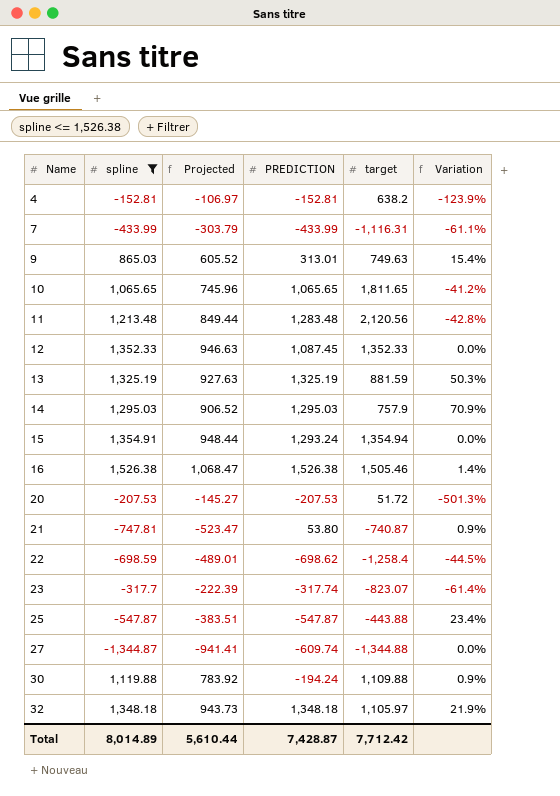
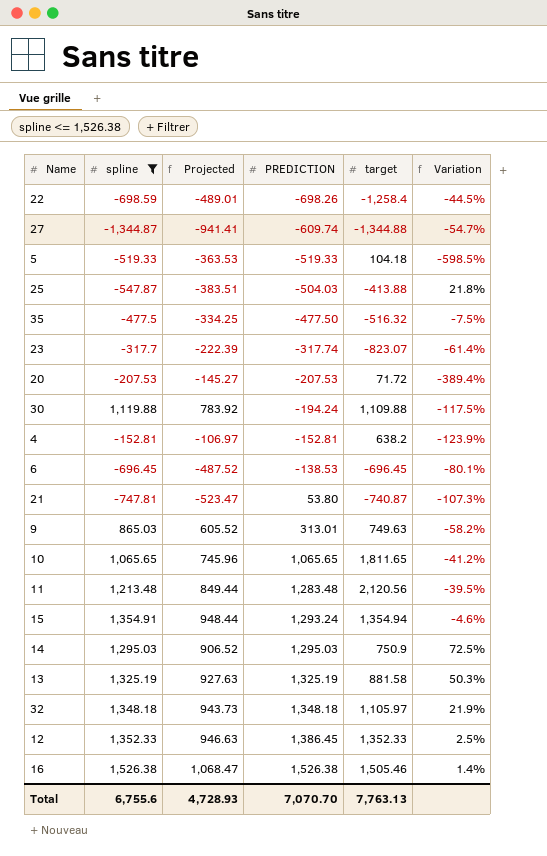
row order: Name ascending -> PREDICTION ascending
column Variation | formula: ([spline] - [target]) / [target] -> ([PREDICTION] - [target]) / [target]
row 7: -433.99 | -303.79 | -433.99 | -1,116.31 | -61.1% -> none
22 | PREDICTION: -698.62 -> -698.26
row 5: none -> -519.33 | -363.53 | -519.33 | 104.18 | -598.5%
25 | PREDICTION: -547.87 -> -504.03
25 | target: -443.88 -> -413.88
row 35: none -> -477.5 | -334.25 | -477.50 | -516.32 | -7.5%
20 | target: 51.72 -> 71.72
row 6: none -> -696.45 | -487.52 | -138.53 | -696.45 | -80.1%
14 | target: 757.9 -> 750.9
13 | target: 881.59 -> 881.58
12 | PREDICTION: 1,087.45 -> 1,386.45
Total | spline: 8,014.89 -> 6,755.6
Total | Projected: 5,610.44 -> 4,728.93
Total | PREDICTION: 7,428.87 -> 7,070.70
Total | target: 7,712.42 -> 7,763.13

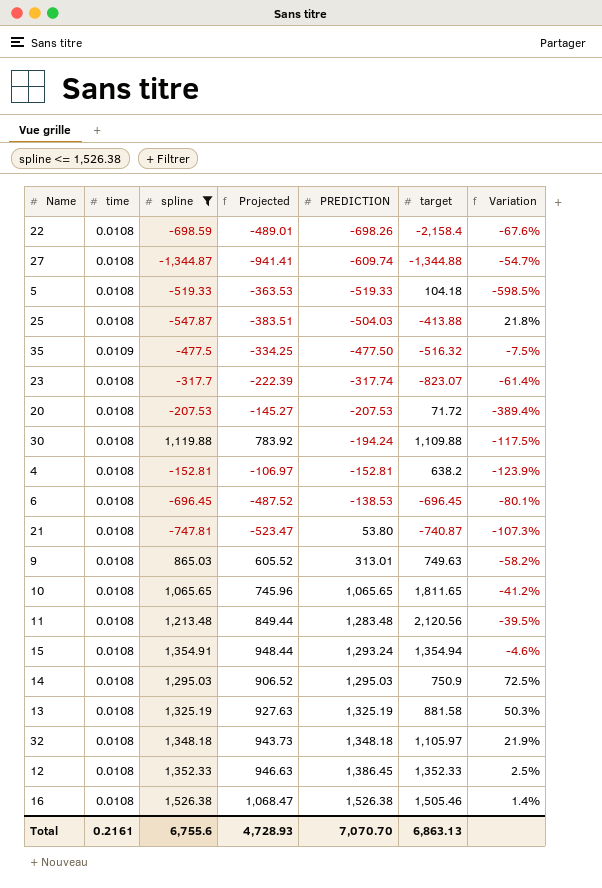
column time | position: none -> 2
22 | target: -1,258.4 -> -2,158.4
22 | Variation: -44.5% -> -67.6%
Total | target: 7,763.13 -> 6,863.13

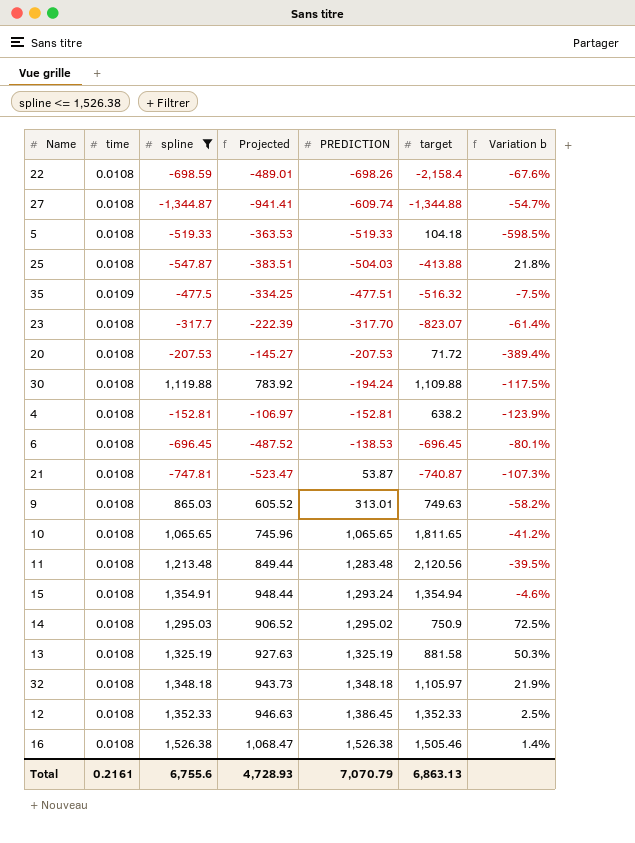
column name: Variation -> Variation b
35 | PREDICTION: -477.50 -> -477.51
23 | PREDICTION: -317.74 -> -317.70
21 | PREDICTION: 53.80 -> 53.87
14 | PREDICTION: 1,295.03 -> 1,295.02
Total | PREDICTION: 7,070.70 -> 7,070.79

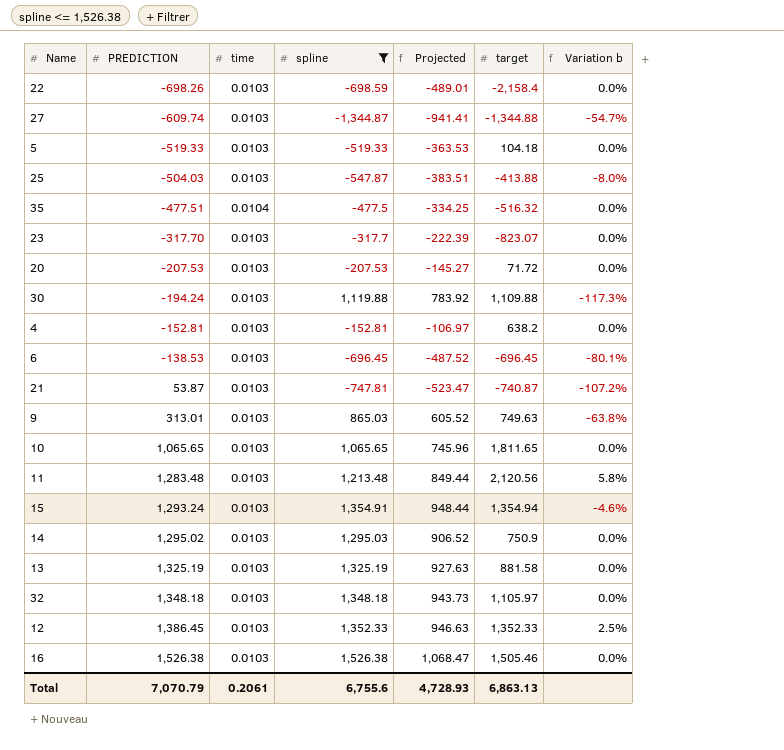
column PREDICTION | position: 5 -> 2
column Variation b | formula: ([PREDICTION] - [target]) / [target] -> ([PREDICTION] - [spline]) / [spline]
22 | time: 0.0108 -> 0.0103
27 | time: 0.0108 -> 0.0103
5 | time: 0.0108 -> 0.0103
25 | time: 0.0108 -> 0.0103
35 | time: 0.0109 -> 0.0104
23 | time: 0.0108 -> 0.0103
20 | time: 0.0108 -> 0.0103
30 | time: 0.0108 -> 0.0103
4 | time: 0.0108 -> 0.0103
6 | time: 0.0108 -> 0.0103
21 | time: 0.0108 -> 0.0103
9 | time: 0.0108 -> 0.0103
10 | time: 0.0108 -> 0.0103
11 | time: 0.0108 -> 0.0103
15 | time: 0.0108 -> 0.0103
14 | time: 0.0108 -> 0.0103
13 | time: 0.0108 -> 0.0103
32 | time: 0.0108 -> 0.0103
12 | time: 0.0108 -> 0.0103
16 | time: 0.0108 -> 0.0103
Total | time: 0.2161 -> 0.2061

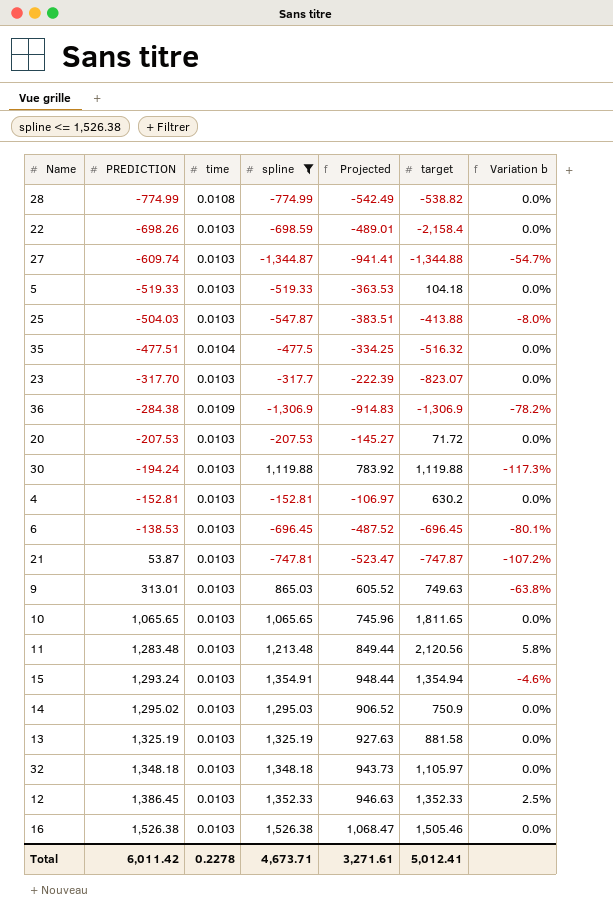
row 28: none -> -774.99 | 0.0108 | -774.99 | -542.49 | -538.82 | 0.0%
row 36: none -> -284.38 | 0.0109 | -1,306.9 | -914.83 | -1,306.9 | -78.2%
30 | target: 1,109.88 -> 1,119.88
4 | target: 638.2 -> 630.2
21 | target: -740.87 -> -747.87
Total | PREDICTION: 7,070.79 -> 6,011.42
Total | time: 0.2061 -> 0.2278
Total | spline: 6,755.6 -> 4,673.71
Total | Projected: 4,728.93 -> 3,271.61
Total | target: 6,863.13 -> 5,012.41

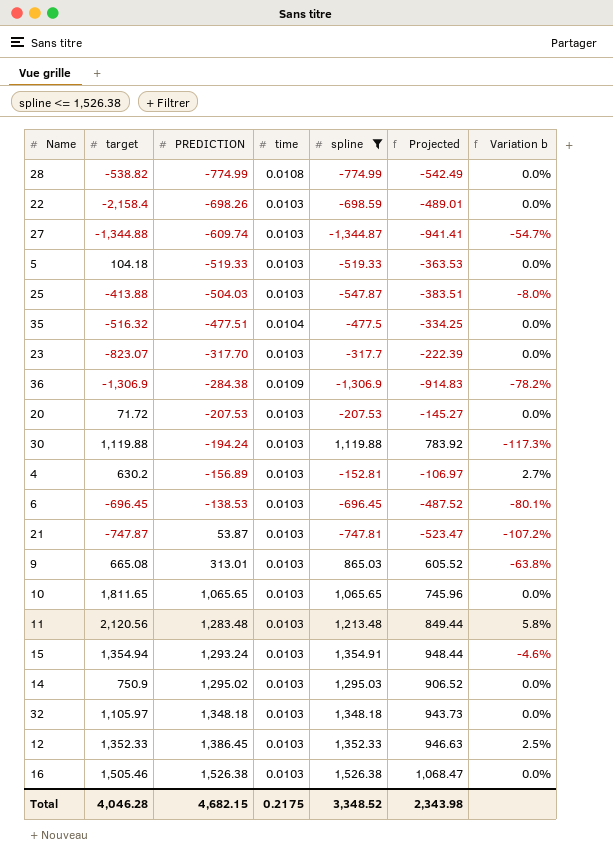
column target | position: 6 -> 2
row 13: 1,325.19 | 0.0103 | 1,325.19 | 927.63 | 881.58 | 0.0% -> none
4 | PREDICTION: -152.81 -> -156.89
4 | Variation b: 0.0% -> 2.7%
9 | target: 749.63 -> 665.08
Total | target: 5,012.41 -> 4,046.28
Total | PREDICTION: 6,011.42 -> 4,682.15
Total | time: 0.2278 -> 0.2175
Total | spline: 4,673.71 -> 3,348.52
Total | Projected: 3,271.61 -> 2,343.98

